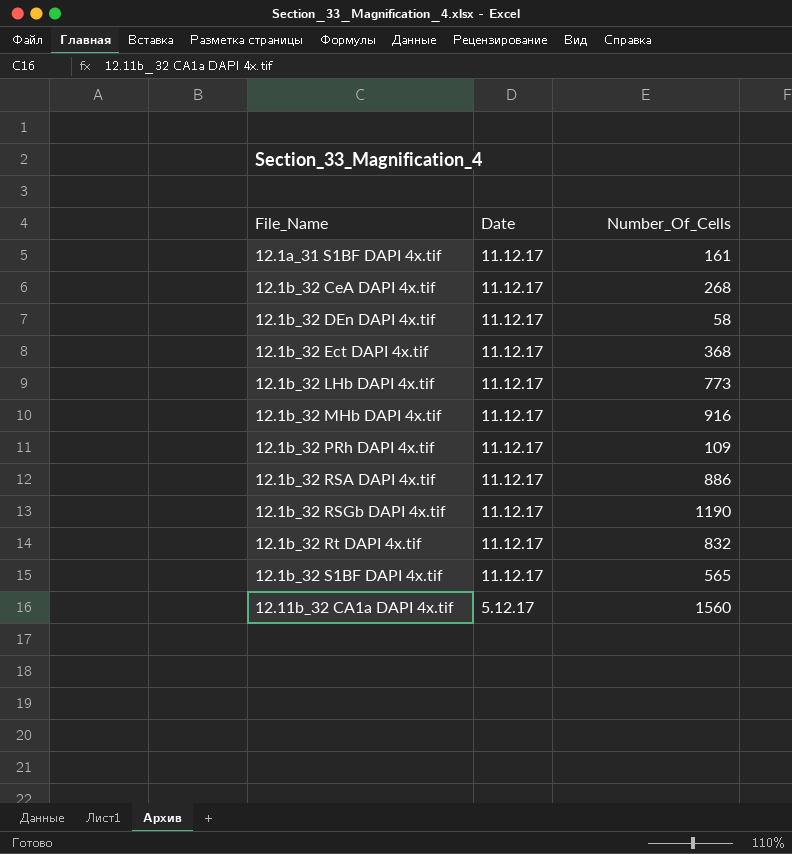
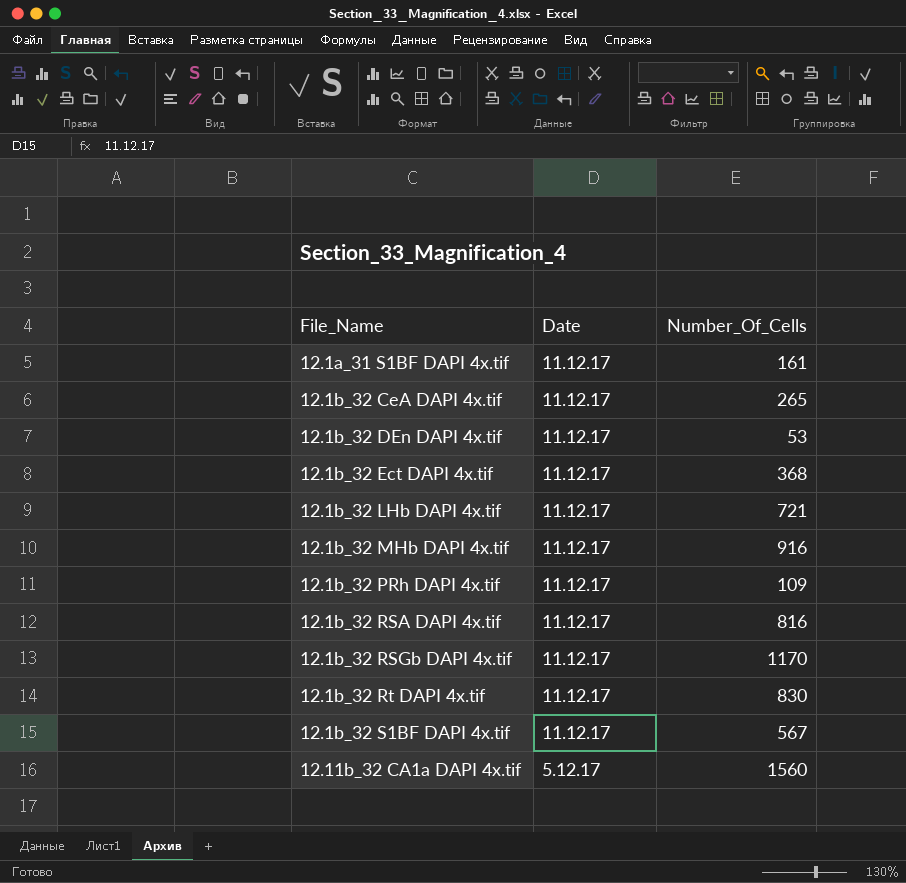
12.1b_32 CeA DAPI 4x.tif | Number_Of_Cells: 268 -> 265
12.1b_32 DEn DAPI 4x.tif | Number_Of_Cells: 58 -> 53
12.1b_32 LHb DAPI 4x.tif | Number_Of_Cells: 773 -> 721
12.1b_32 RSA DAPI 4x.tif | Number_Of_Cells: 886 -> 816
12.1b_32 RSGb DAPI 4x.tif | Number_Of_Cells: 1190 -> 1170
12.1b_32 Rt DAPI 4x.tif | Number_Of_Cells: 832 -> 830
12.1b_32 S1BF DAPI 4x.tif | Number_Of_Cells: 565 -> 567

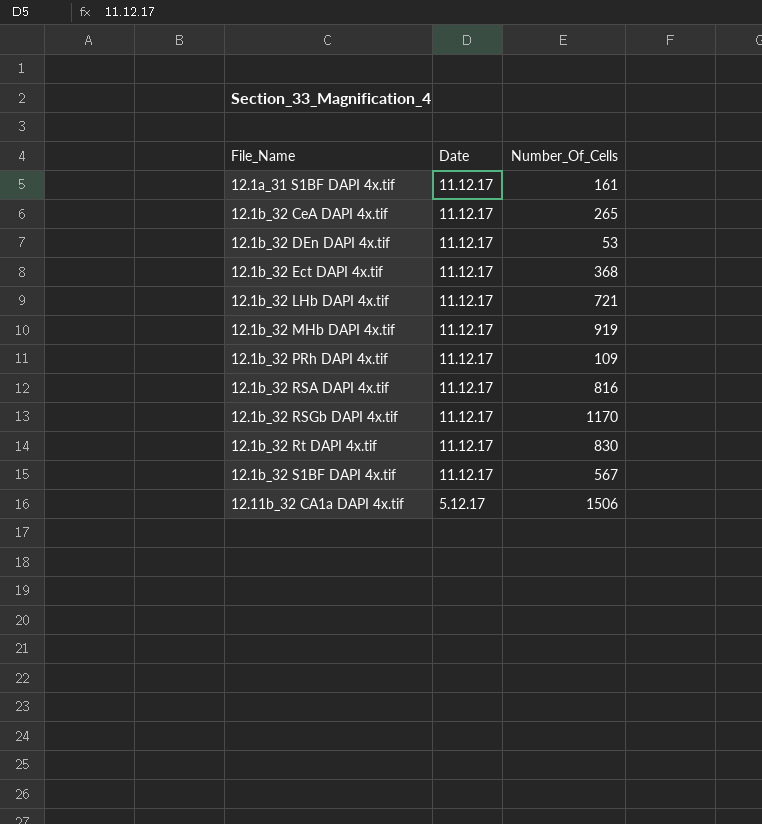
12.1b_32 MHb DAPI 4x.tif | Number_Of_Cells: 916 -> 919
12.11b_32 CA1a DAPI 4x.tif | Number_Of_Cells: 1560 -> 1506

